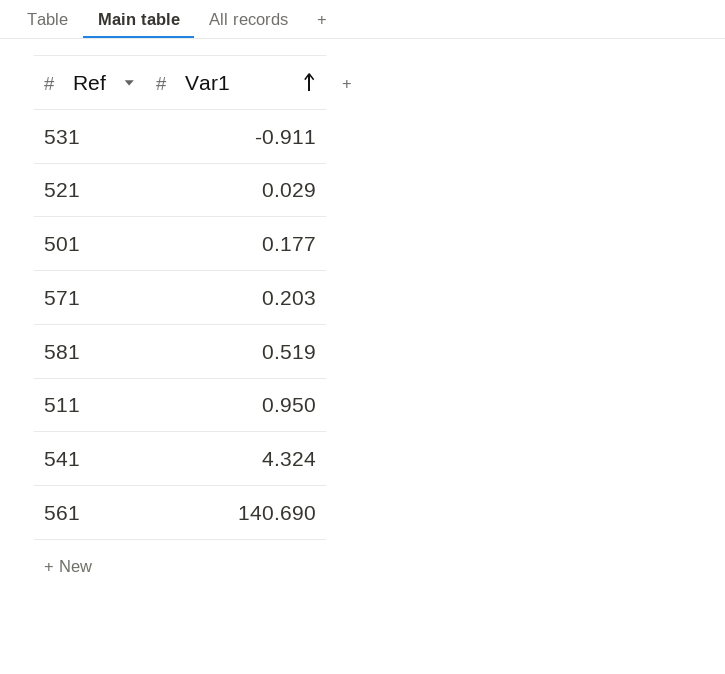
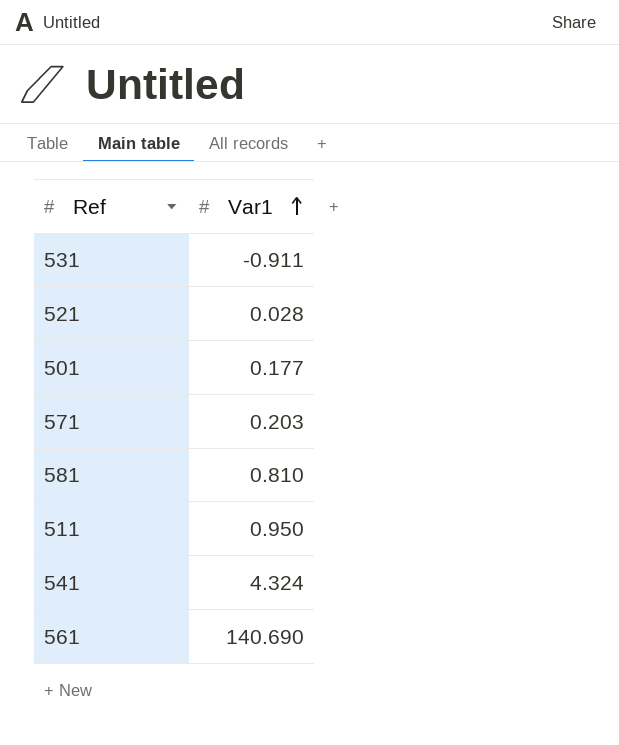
521 | Var1: 0.029 -> 0.028
581 | Var1: 0.519 -> 0.810

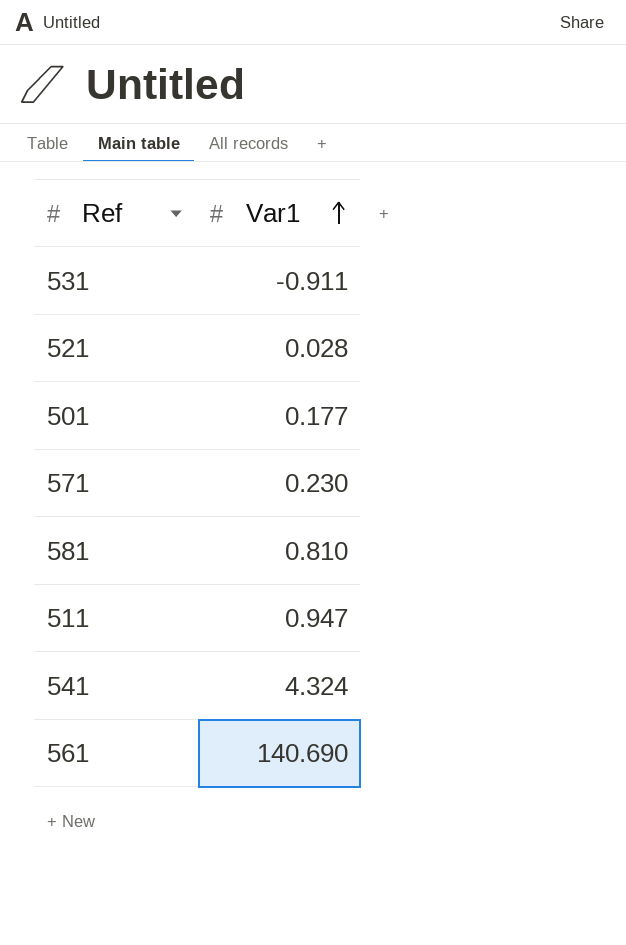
571 | Var1: 0.203 -> 0.230
511 | Var1: 0.950 -> 0.947

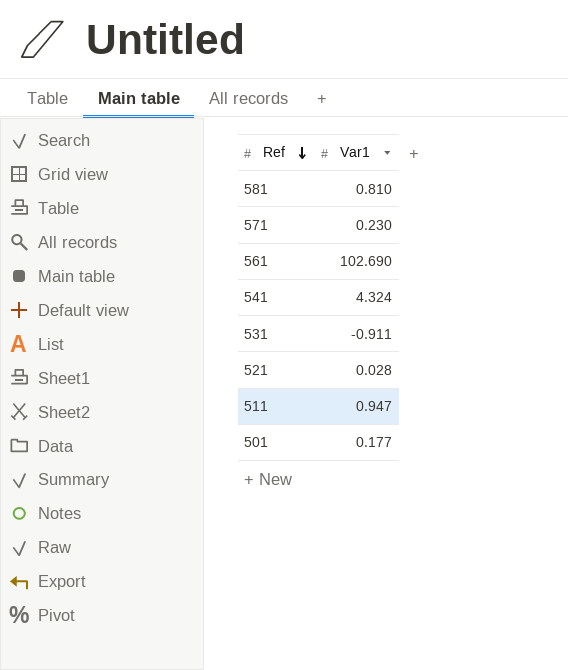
row order: Var1 ascending -> Ref descending
561 | Var1: 140.690 -> 102.690

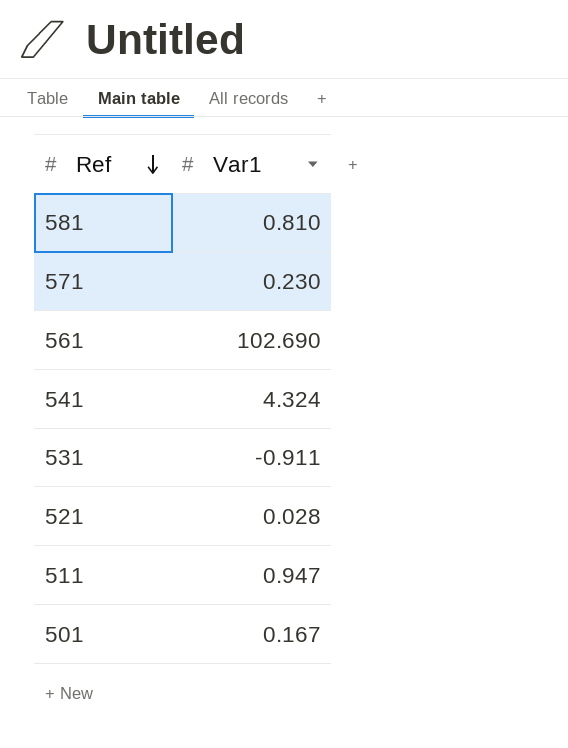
501 | Var1: 0.177 -> 0.167

